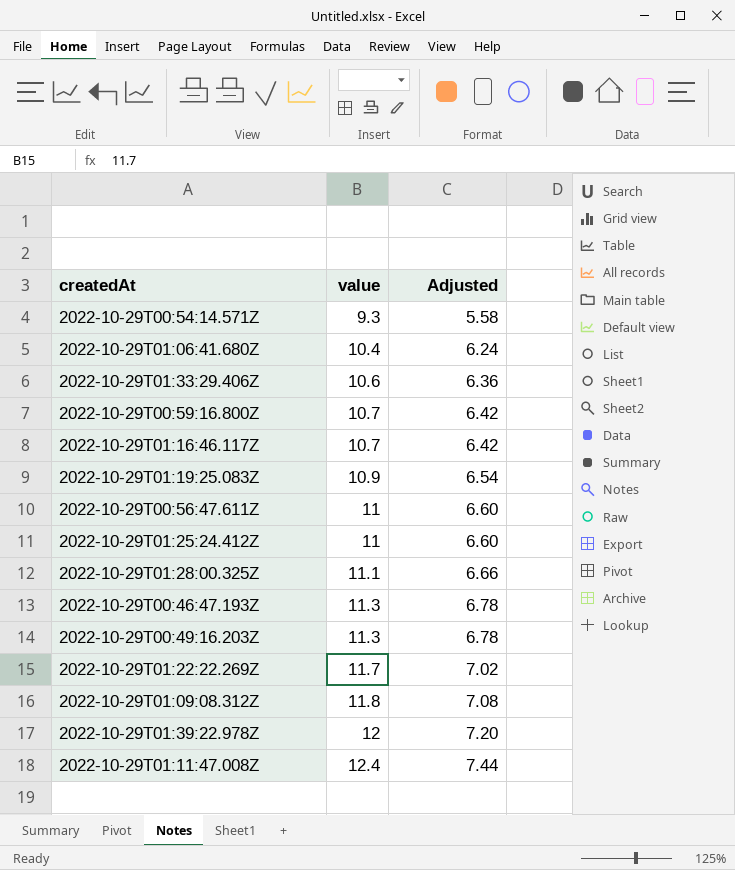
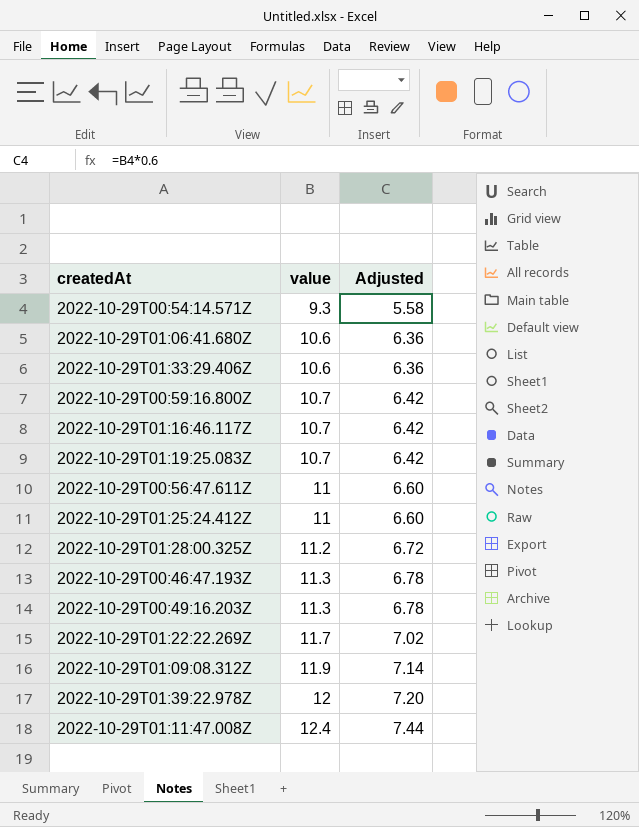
2022-10-29T01:06:41.680Z | value: 10.4 -> 10.6
2022-10-29T01:06:41.680Z | Adjusted: 6.24 -> 6.36
2022-10-29T01:19:25.083Z | value: 10.9 -> 10.7
2022-10-29T01:19:25.083Z | Adjusted: 6.54 -> 6.42
2022-10-29T01:28:00.325Z | value: 11.1 -> 11.2
2022-10-29T01:28:00.325Z | Adjusted: 6.66 -> 6.72
2022-10-29T01:09:08.312Z | value: 11.8 -> 11.9
2022-10-29T01:09:08.312Z | Adjusted: 7.08 -> 7.14

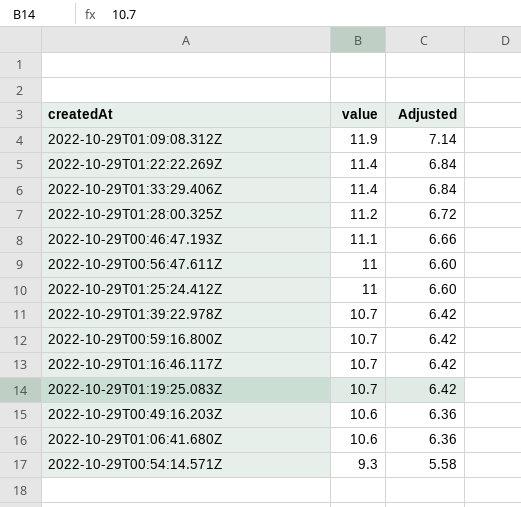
row order: value ascending -> value descending
row 2022-10-29T01:11:47.008Z: 12.4 | 7.44 -> none
2022-10-29T01:22:22.269Z | value: 11.7 -> 11.4
2022-10-29T01:22:22.269Z | Adjusted: 7.02 -> 6.84
2022-10-29T01:33:29.406Z | value: 10.6 -> 11.4
2022-10-29T01:33:29.406Z | Adjusted: 6.36 -> 6.84
2022-10-29T00:46:47.193Z | value: 11.3 -> 11.1
2022-10-29T00:46:47.193Z | Adjusted: 6.78 -> 6.66
2022-10-29T01:39:22.978Z | value: 12 -> 10.7
2022-10-29T01:39:22.978Z | Adjusted: 7.20 -> 6.42
2022-10-29T00:49:16.203Z | value: 11.3 -> 10.6
2022-10-29T00:49:16.203Z | Adjusted: 6.78 -> 6.36

